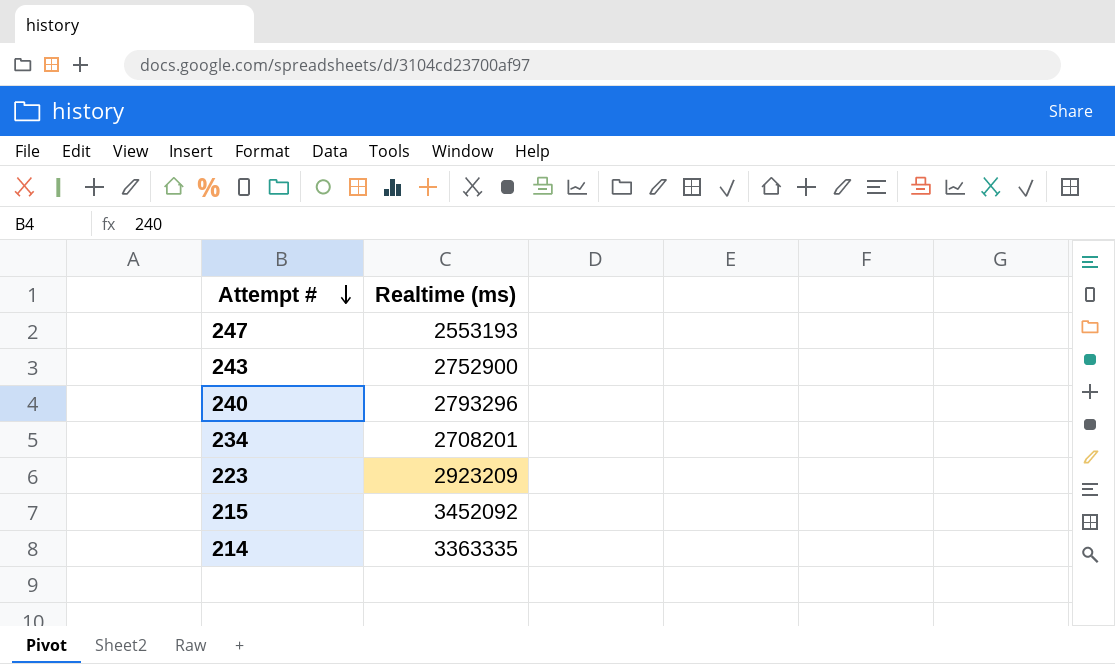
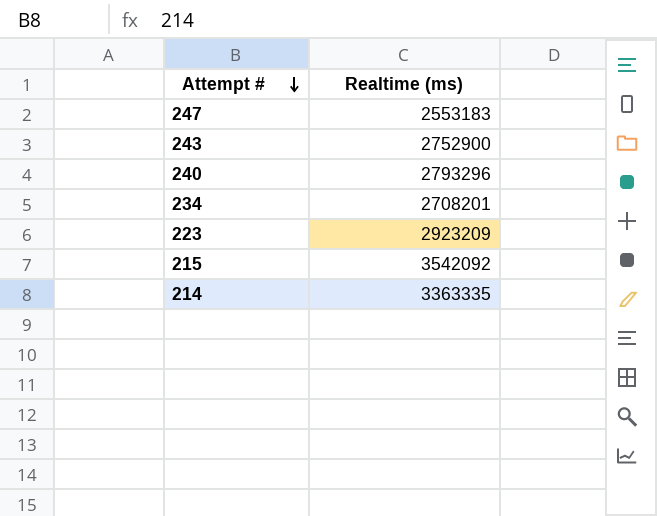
247 | Realtime (ms): 2553193 -> 2553183
215 | Realtime (ms): 3452092 -> 3542092

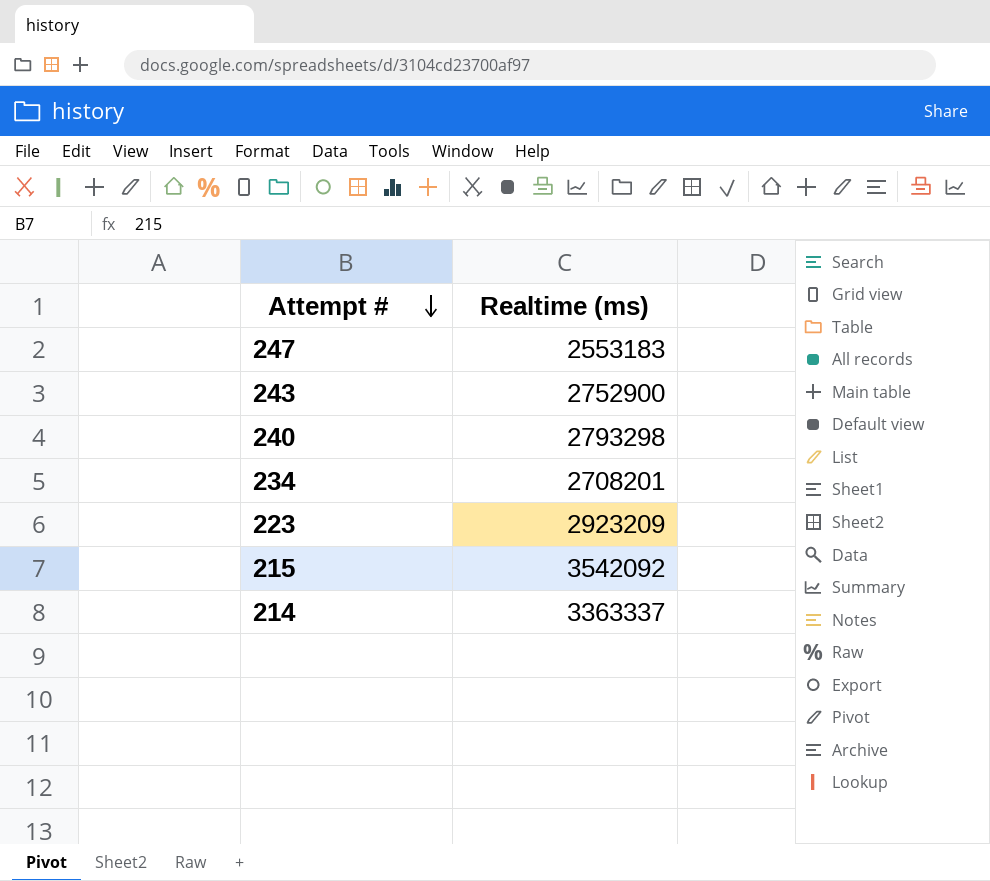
240 | Realtime (ms): 2793296 -> 2793298
214 | Realtime (ms): 3363335 -> 3363337

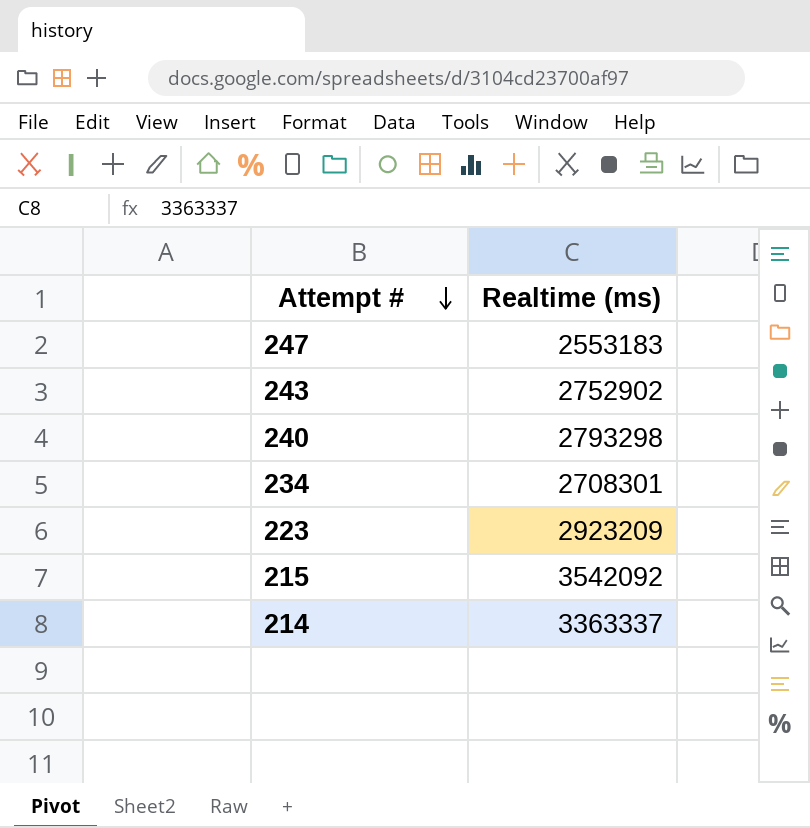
243 | Realtime (ms): 2752900 -> 2752902
234 | Realtime (ms): 2708201 -> 2708301

